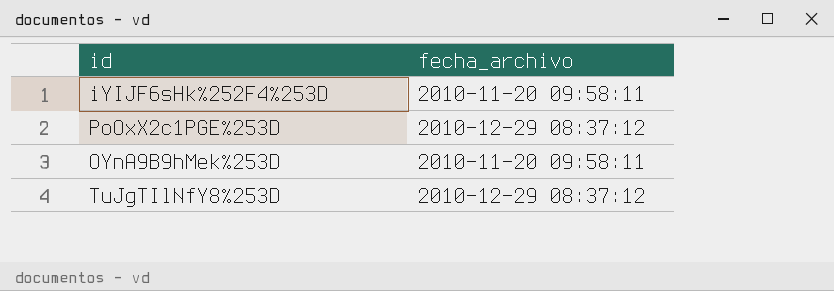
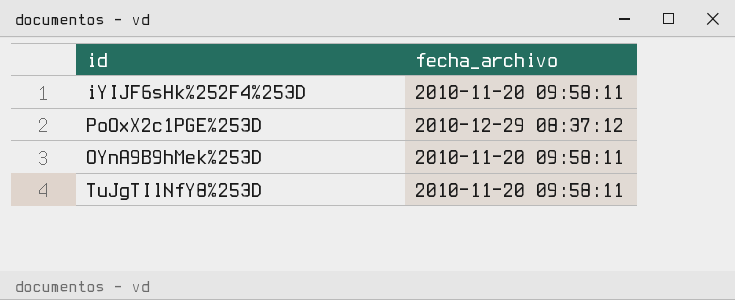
TuJgTIlNfY8%253D | fecha_archivo: 2010-12-29 08:37:12 -> 2010-11-20 09:58:11

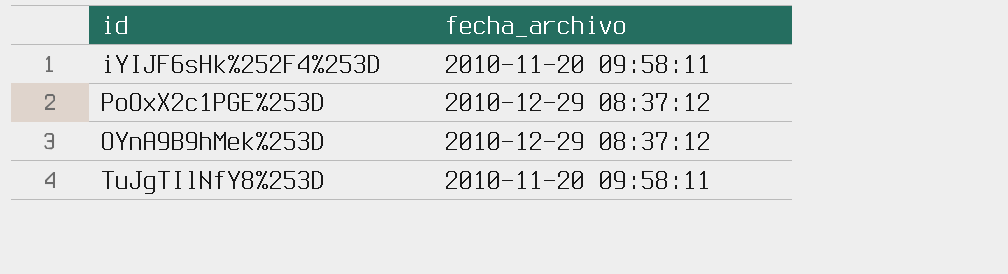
OYnA9B9hMek%253D | fecha_archivo: 2010-11-20 09:58:11 -> 2010-12-29 08:37:12

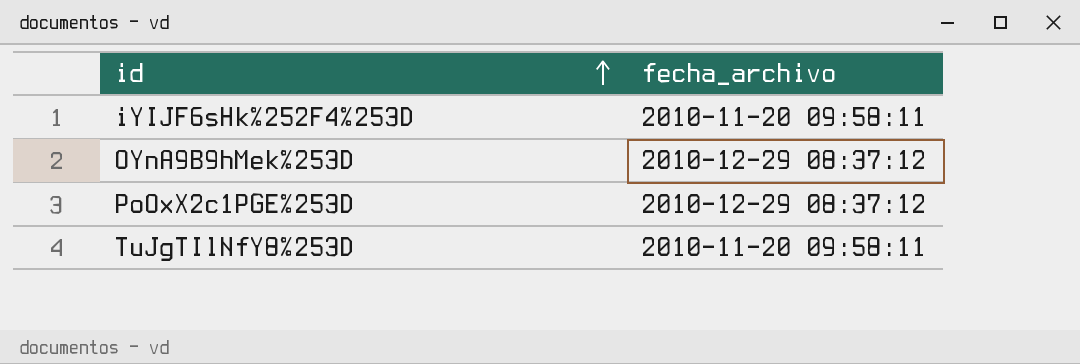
row order: none -> id ascending

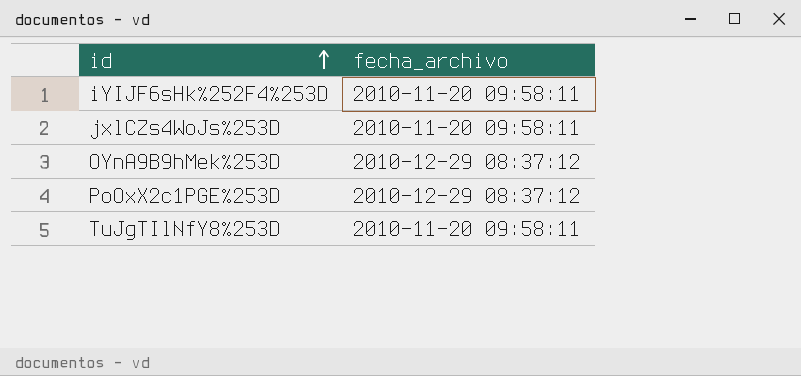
row jxlCZs4WoJs%253D: none -> 2010-11-20 09:58:11

